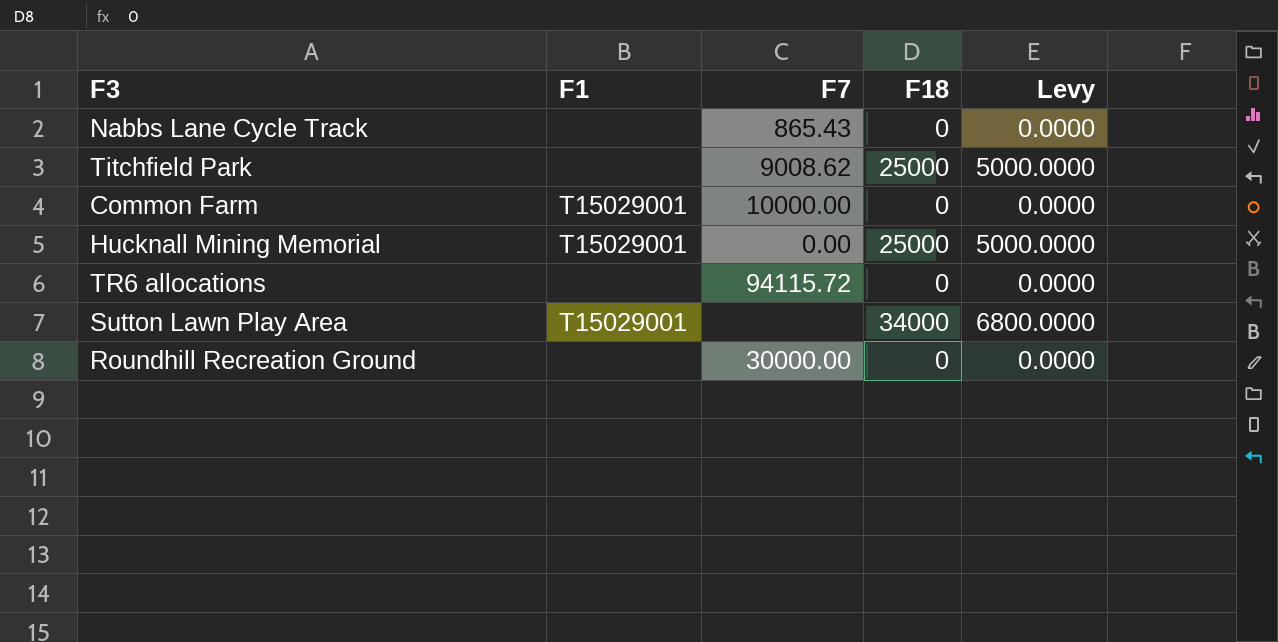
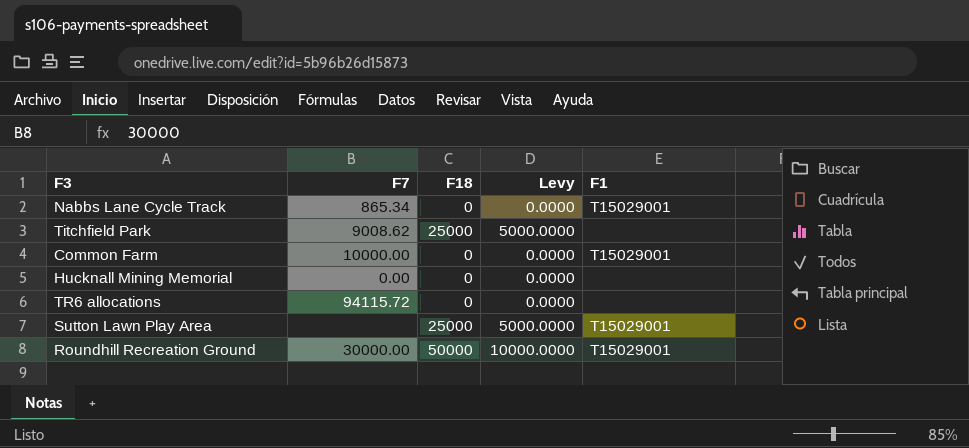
column F1 | position: 2 -> 5
Nabbs Lane Cycle Track | F7: 865.43 -> 865.34
Nabbs Lane Cycle Track | F1: none -> T15029001
Hucknall Mining Memorial | F18: 25000 -> 0
Hucknall Mining Memorial | Levy: 5000.0000 -> 0.0000
Hucknall Mining Memorial | F1: T15029001 -> none
Sutton Lawn Play Area | F18: 34000 -> 25000
Sutton Lawn Play Area | Levy: 6800.0000 -> 5000.0000
Roundhill Recreation Ground | F18: 0 -> 50000
Roundhill Recreation Ground | Levy: 0.0000 -> 10000.0000
Roundhill Recreation Ground | F1: none -> T15029001

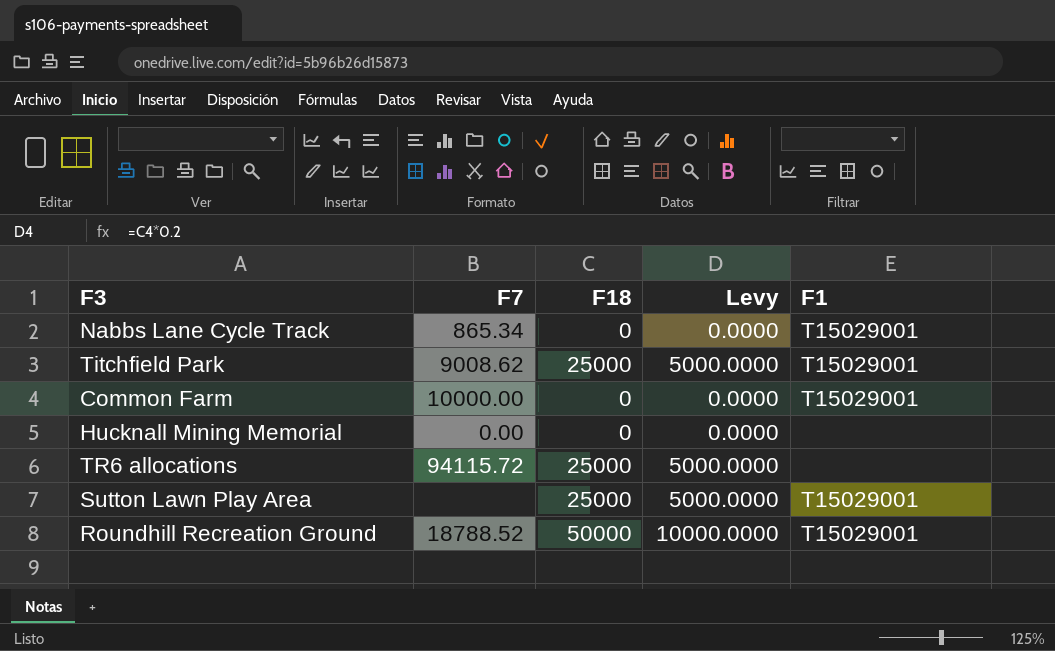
Titchfield Park | F1: none -> T15029001
TR6 allocations | F18: 0 -> 25000
TR6 allocations | Levy: 0.0000 -> 5000.0000
Roundhill Recreation Ground | F7: 30000.00 -> 18788.52

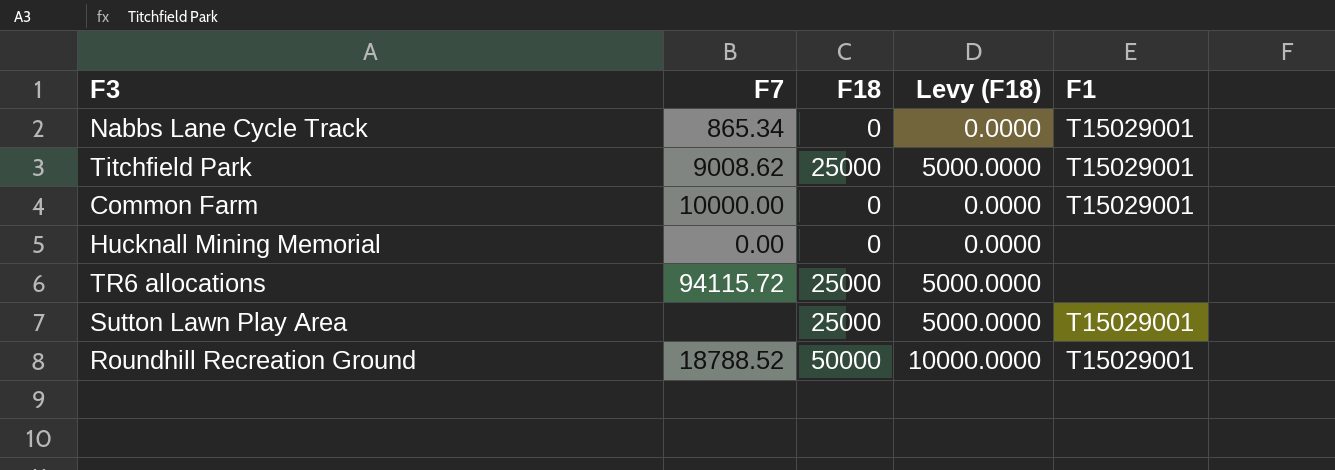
column name: Levy -> Levy (F18)

